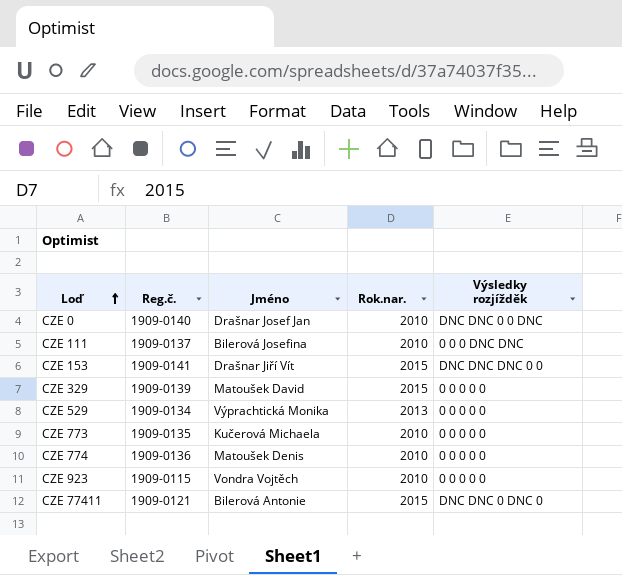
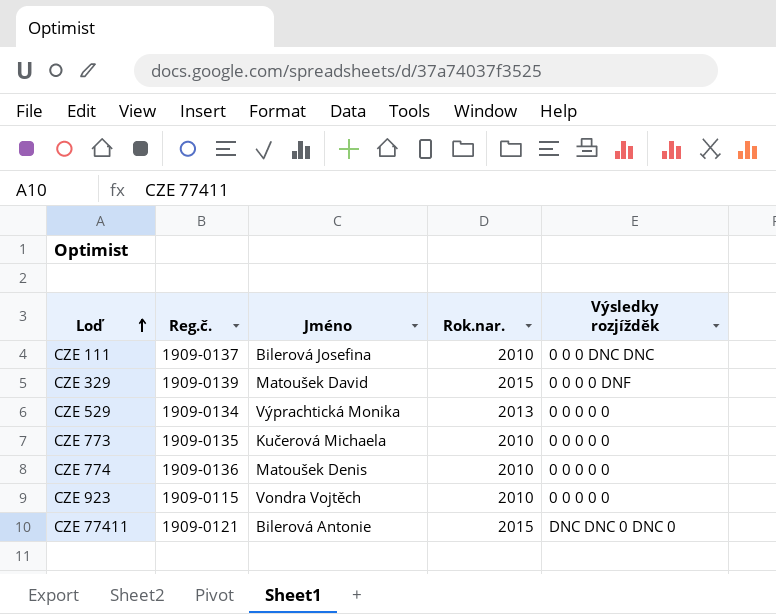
row CZE 0: 1909-0140 | Drašnar Josef Jan | 2010 | DNC DNC 0 0 DNC -> none
row CZE 153: 1909-0141 | Drašnar Jiří Vít | 2015 | DNC DNC DNC 0 0 -> none
CZE 329 | Výsledky rozjížděk: 0 0 0 0 0 -> 0 0 0 0 DNF

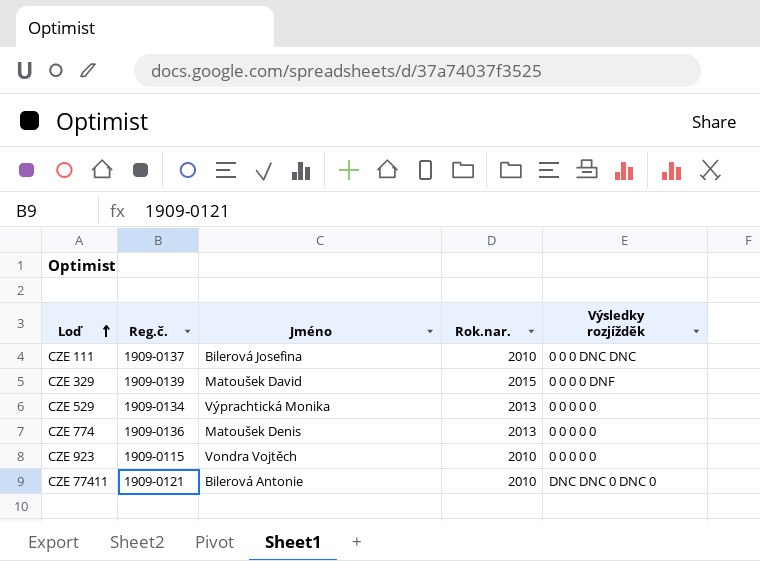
row CZE 773: 1909-0135 | Kučerová Michaela | 2010 | 0 0 0 0 0 -> none
CZE 774 | Rok.nar.: 2010 -> 2013
CZE 77411 | Rok.nar.: 2015 -> 2010

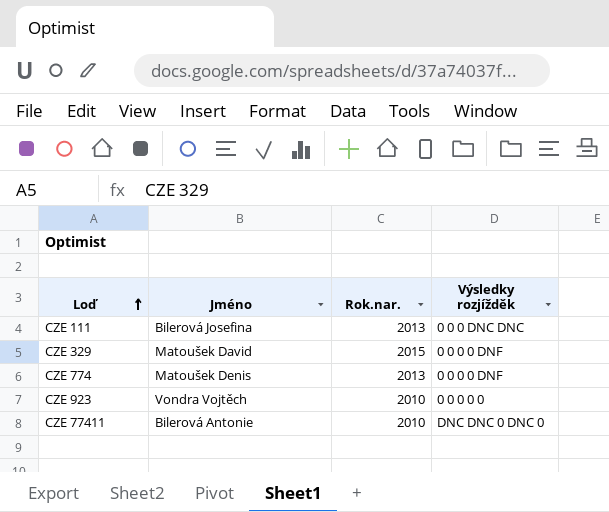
column Reg.č. | position: 2 -> none
row CZE 529: 1909-0134 | Výprachtická Monika | 2013 | 0 0 0 0 0 -> none
CZE 111 | Rok.nar.: 2010 -> 2013
CZE 774 | Výsledky rozjížděk: 0 0 0 0 0 -> 0 0 0 0 DNF

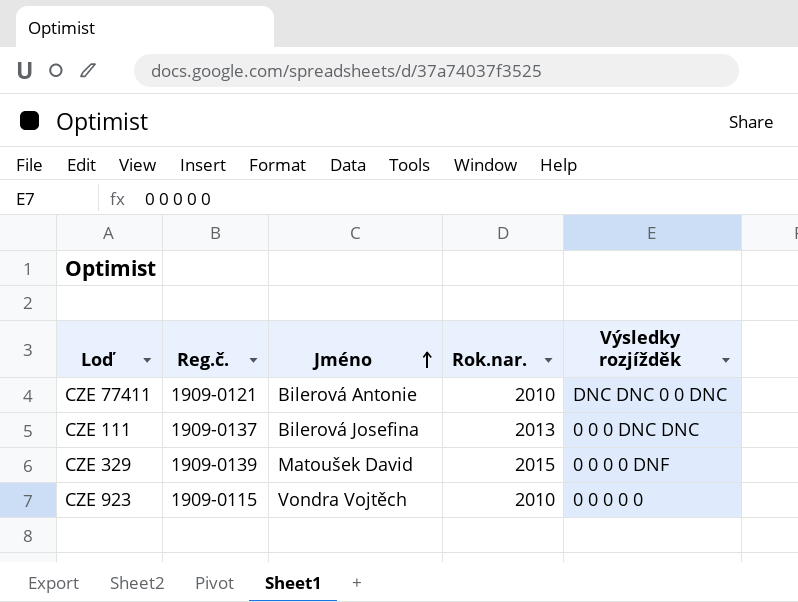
row order: Loď ascending -> Jméno ascending
column Reg.č. | position: none -> 2
row CZE 774: Matoušek Denis | 2013 | 0 0 0 0 DNF -> none
CZE 77411 | Výsledky rozjížděk: DNC DNC 0 DNC 0 -> DNC DNC 0 0 DNC

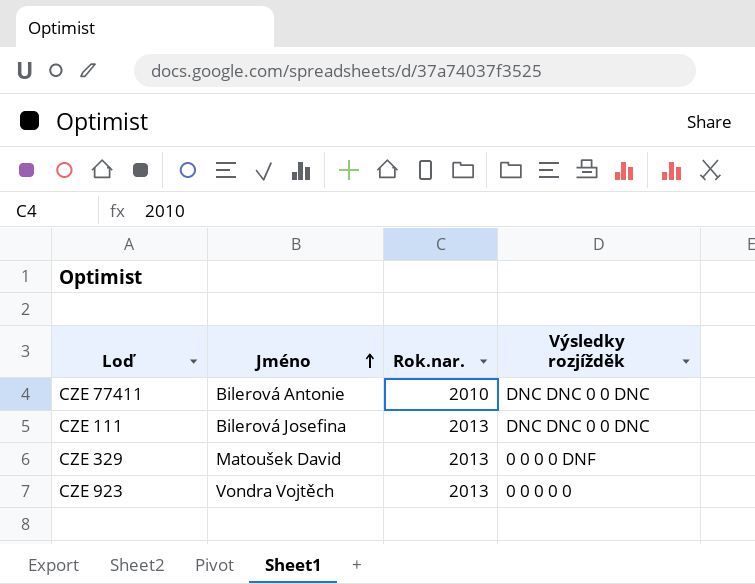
column Reg.č. | position: 2 -> none
CZE 111 | Výsledky rozjížděk: 0 0 0 DNC DNC -> DNC DNC 0 0 DNC
CZE 329 | Rok.nar.: 2015 -> 2013
CZE 923 | Rok.nar.: 2010 -> 2013

